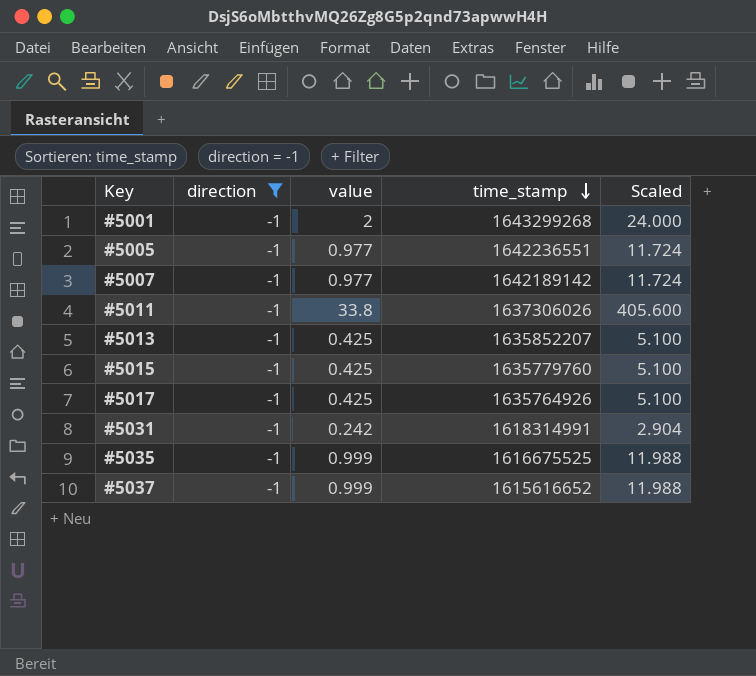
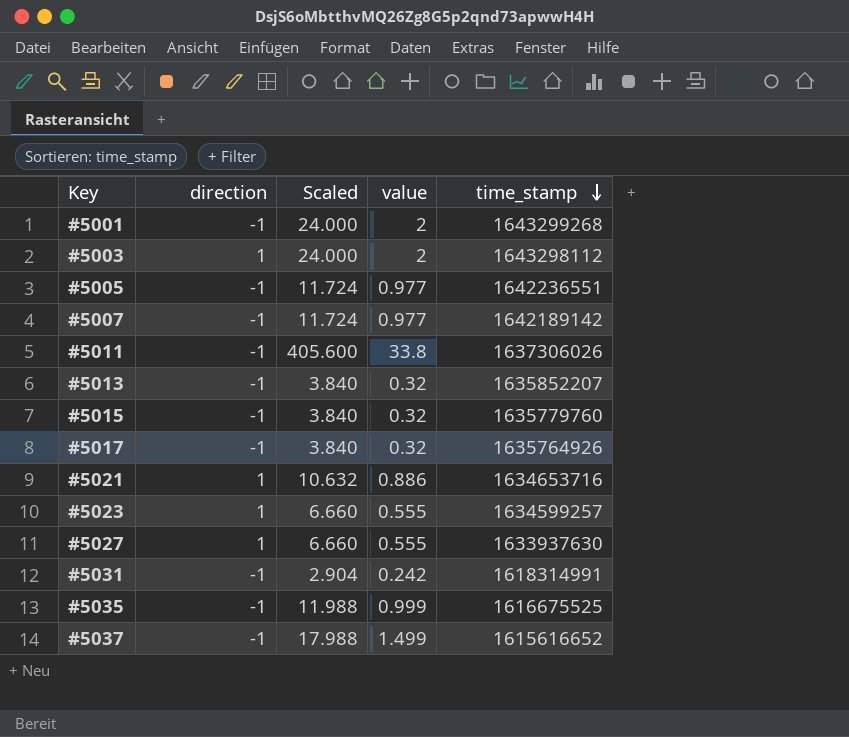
filter: direction = -1 -> none
column Scaled | position: 5 -> 3
#5013 | Scaled: 5.100 -> 3.840
#5013 | value: 0.425 -> 0.32
#5015 | Scaled: 5.100 -> 3.840
#5015 | value: 0.425 -> 0.32
#5017 | Scaled: 5.100 -> 3.840
#5017 | value: 0.425 -> 0.32
#5037 | Scaled: 11.988 -> 17.988
#5037 | value: 0.999 -> 1.499

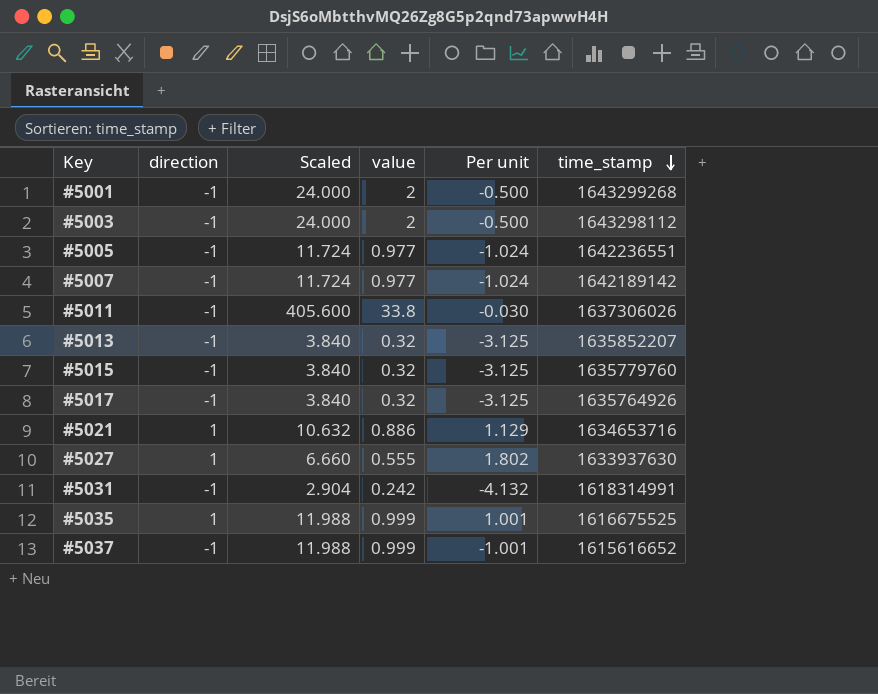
column Per unit | formula: none -> [direction] / [value]
row #5023: 1 | 6.660 | 0.555 | 1634599257 -> none
#5003 | direction: 1 -> -1
#5035 | direction: -1 -> 1
#5037 | Scaled: 17.988 -> 11.988
#5037 | value: 1.499 -> 0.999

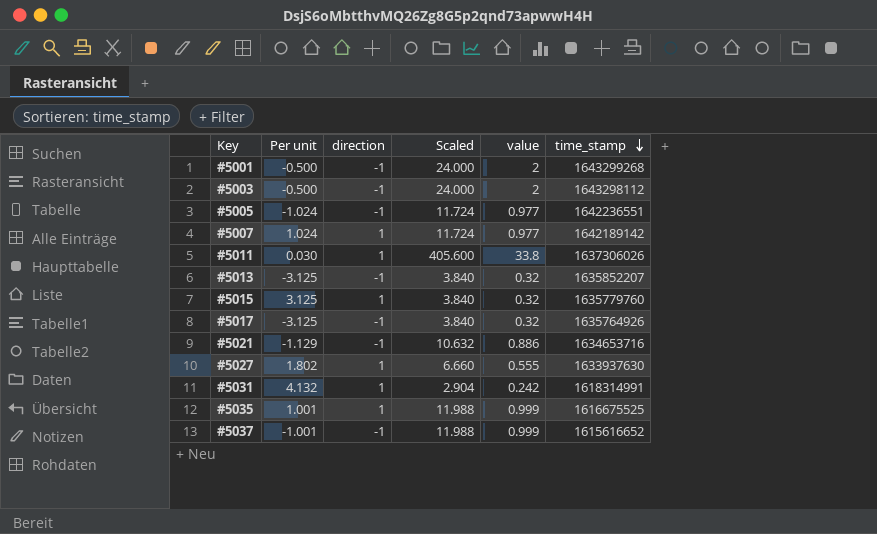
column Per unit | position: 5 -> 2
#5007 | Per unit: -1.024 -> 1.024
#5007 | direction: -1 -> 1
#5011 | Per unit: -0.030 -> 0.030
#5011 | direction: -1 -> 1
#5015 | Per unit: -3.125 -> 3.125
#5015 | direction: -1 -> 1
#5021 | Per unit: 1.129 -> -1.129
#5021 | direction: 1 -> -1
#5031 | Per unit: -4.132 -> 4.132
#5031 | direction: -1 -> 1

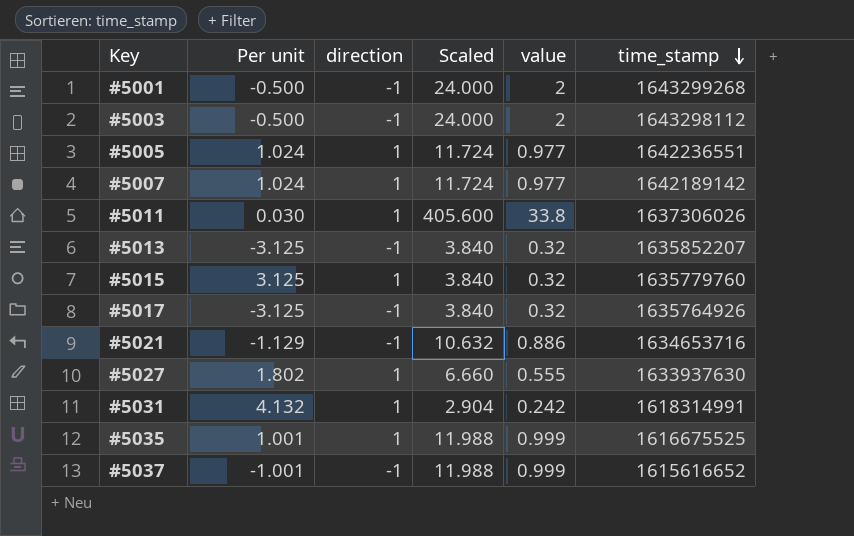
#5005 | Per unit: -1.024 -> 1.024
#5005 | direction: -1 -> 1

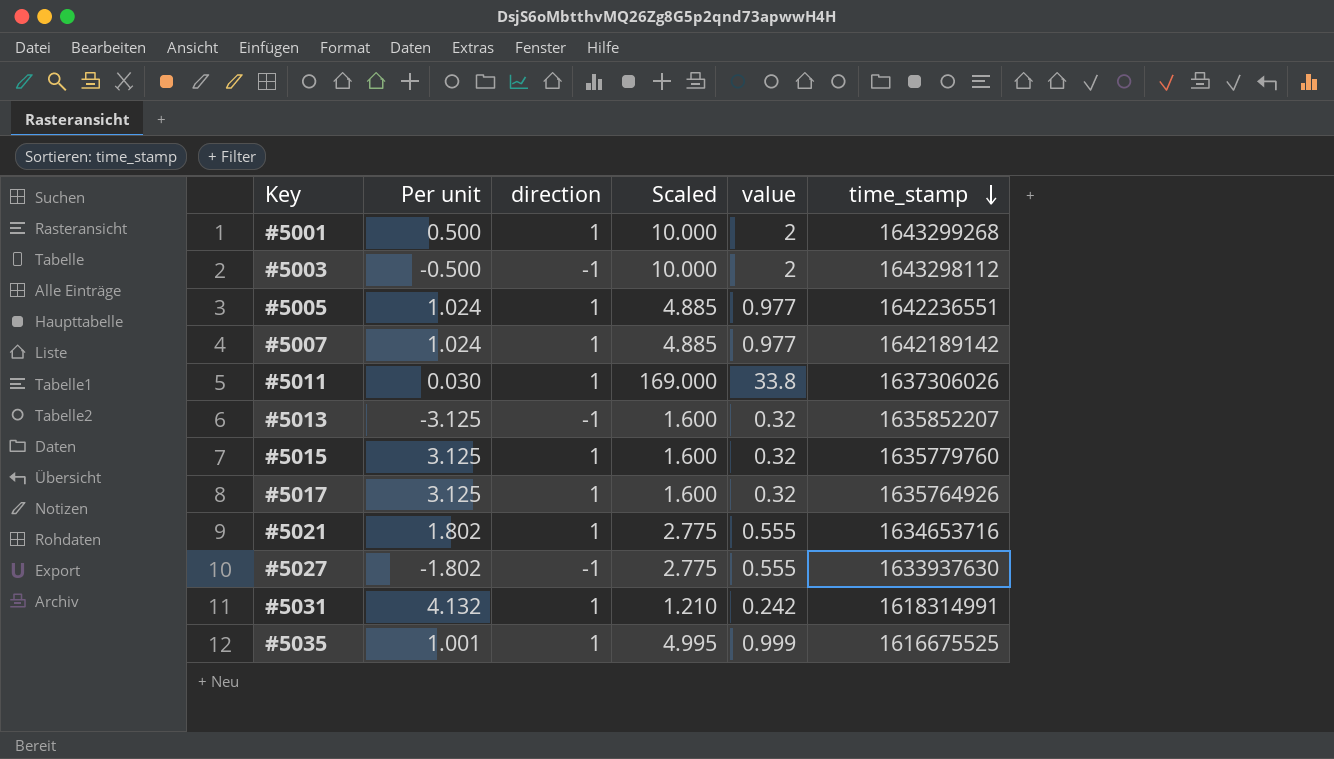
column Scaled | formula: [value] * 12 -> [value] * 5
row #5037: -1.001 | -1 | 11.988 | 0.999 | 1615616652 -> none
#5001 | Per unit: -0.500 -> 0.500
#5001 | direction: -1 -> 1
#5017 | Per unit: -3.125 -> 3.125
#5017 | direction: -1 -> 1
#5021 | Per unit: -1.129 -> 1.802
#5021 | direction: -1 -> 1
#5021 | value: 0.886 -> 0.555
#5027 | Per unit: 1.802 -> -1.802
#5027 | direction: 1 -> -1

